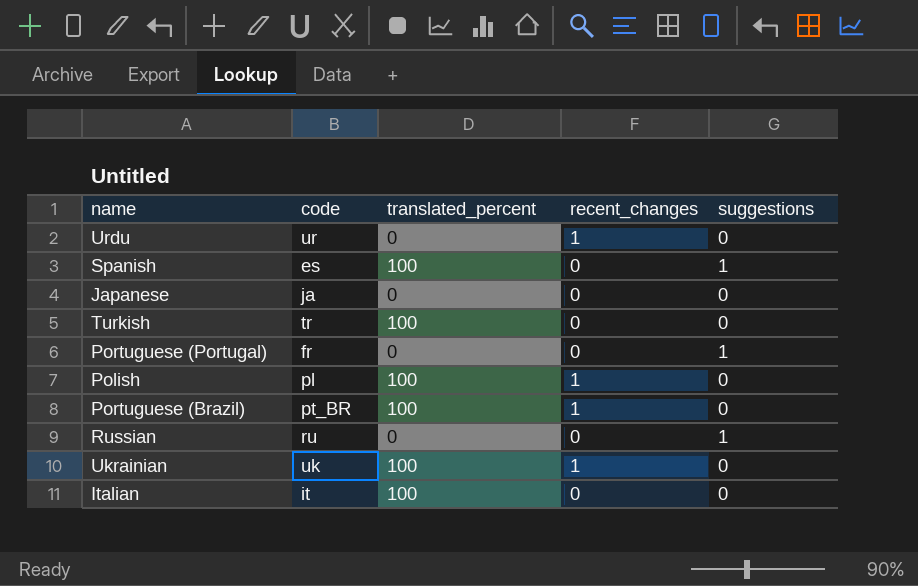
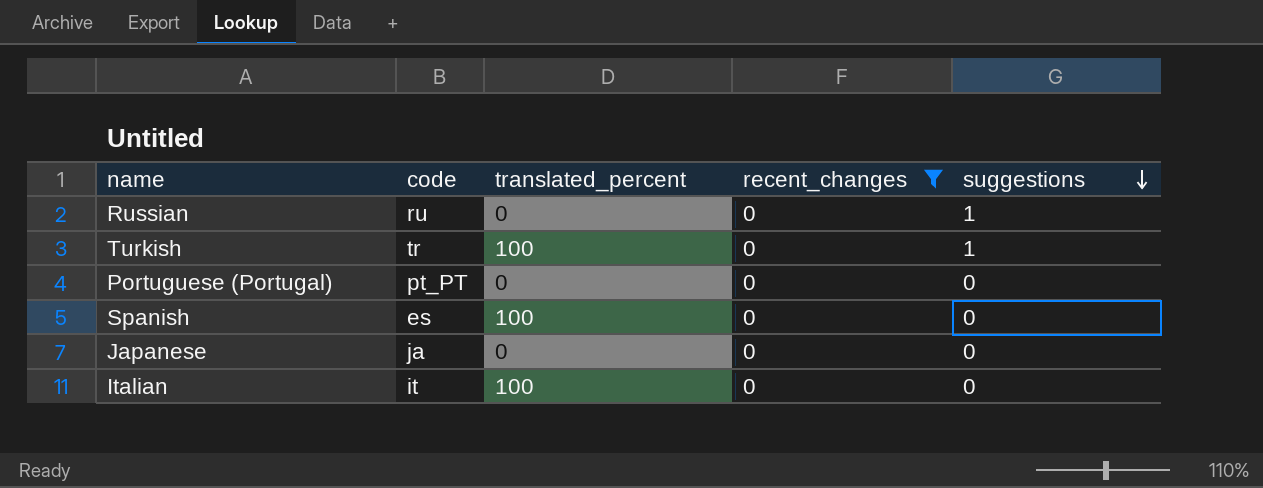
filter: none -> recent_changes = 0
row order: none -> suggestions descending
Turkish | suggestions: 0 -> 1
Portuguese (Portugal) | code: fr -> pt_PT
Portuguese (Portugal) | suggestions: 1 -> 0
Spanish | suggestions: 1 -> 0

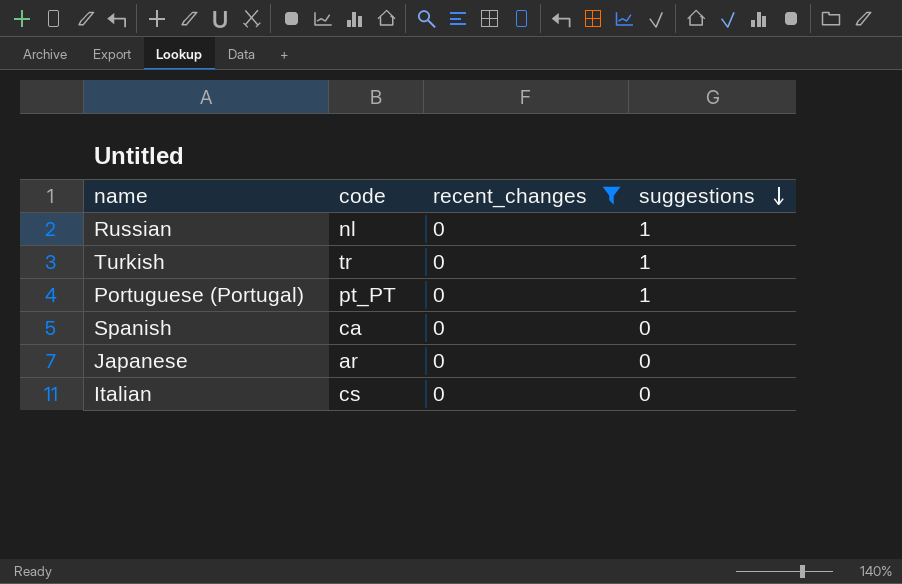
column translated_percent | position: 3 -> none
Russian | code: ru -> nl
Portuguese (Portugal) | suggestions: 0 -> 1
Spanish | code: es -> ca
Japanese | code: ja -> ar
Italian | code: it -> cs

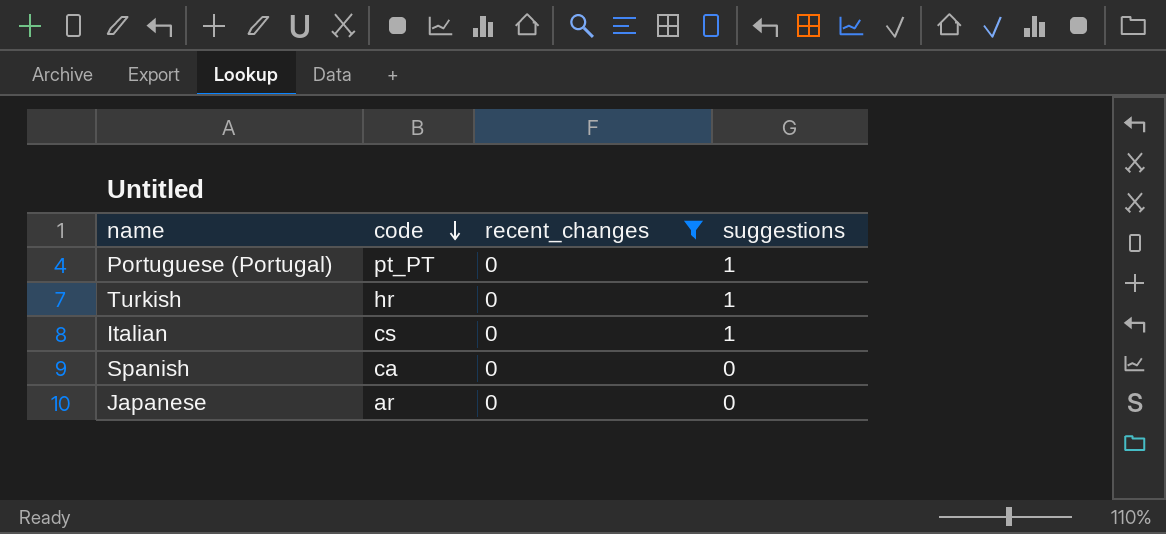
row order: suggestions descending -> code descending
row Russian: nl | 0 | 1 -> none
Turkish | code: tr -> hr
Italian | suggestions: 0 -> 1

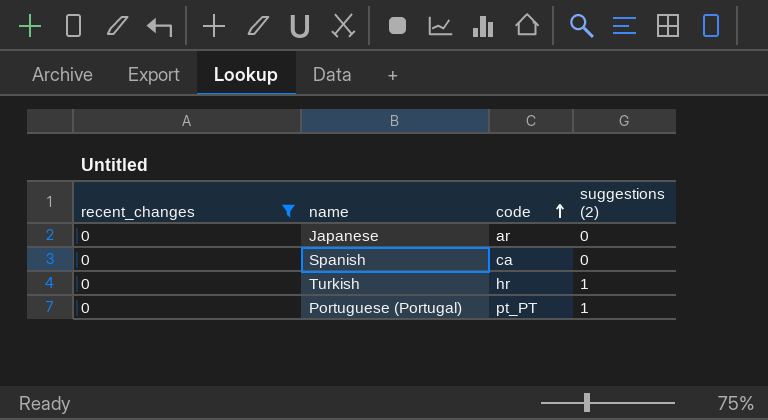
row order: code descending -> code ascending
column recent_changes | position: 3 -> 1
column name: suggestions -> suggestions (2)
row Italian: cs | 0 | 1 -> none

